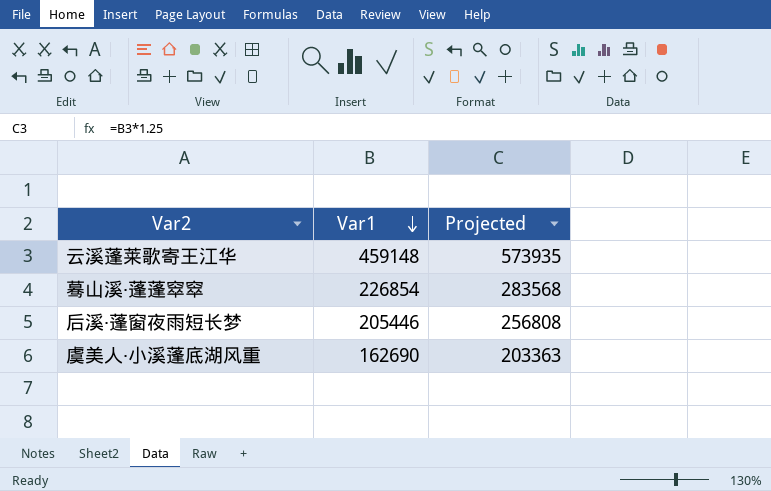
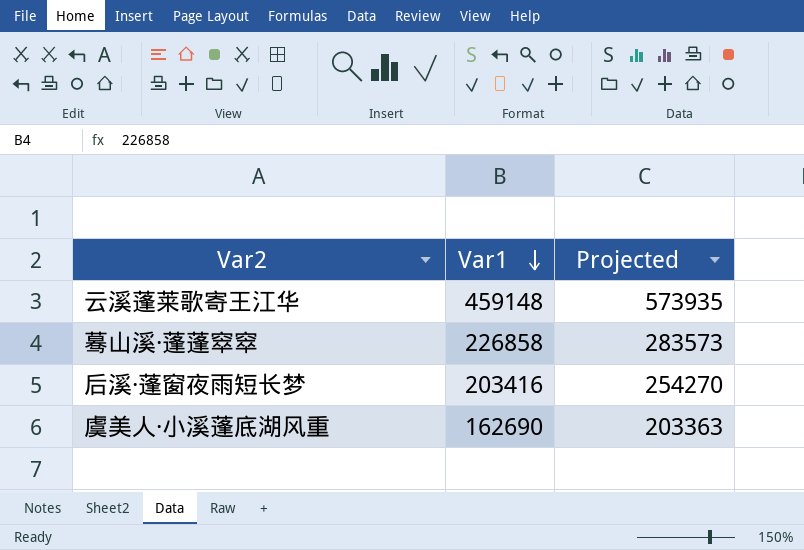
蓦山溪·蓬蓬窣窣 | Var1: 226854 -> 226858
蓦山溪·蓬蓬窣窣 | Projected: 283568 -> 283573
后溪·蓬窗夜雨短长梦 | Var1: 205446 -> 203416
后溪·蓬窗夜雨短长梦 | Projected: 256808 -> 254270

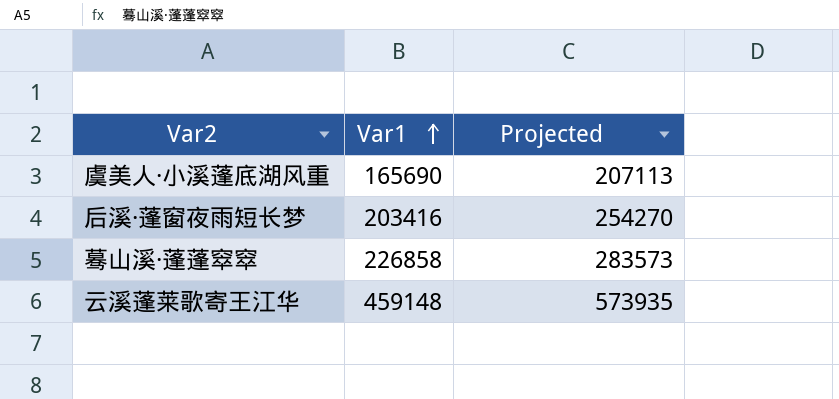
row order: Var1 descending -> Var1 ascending
虞美人·小溪蓬底湖风重 | Var1: 162690 -> 165690
虞美人·小溪蓬底湖风重 | Projected: 203363 -> 207113

